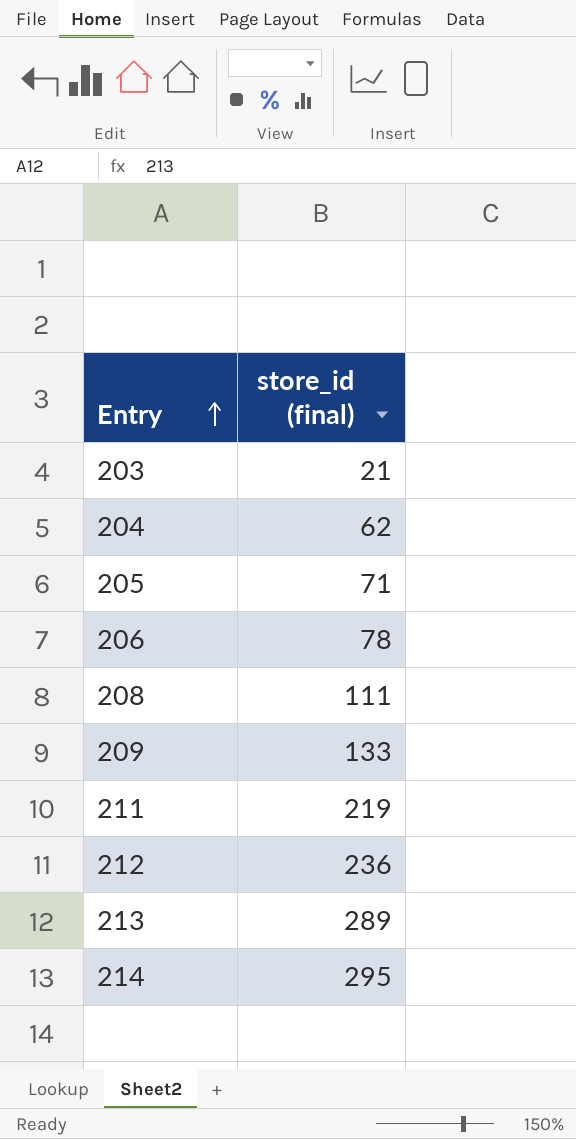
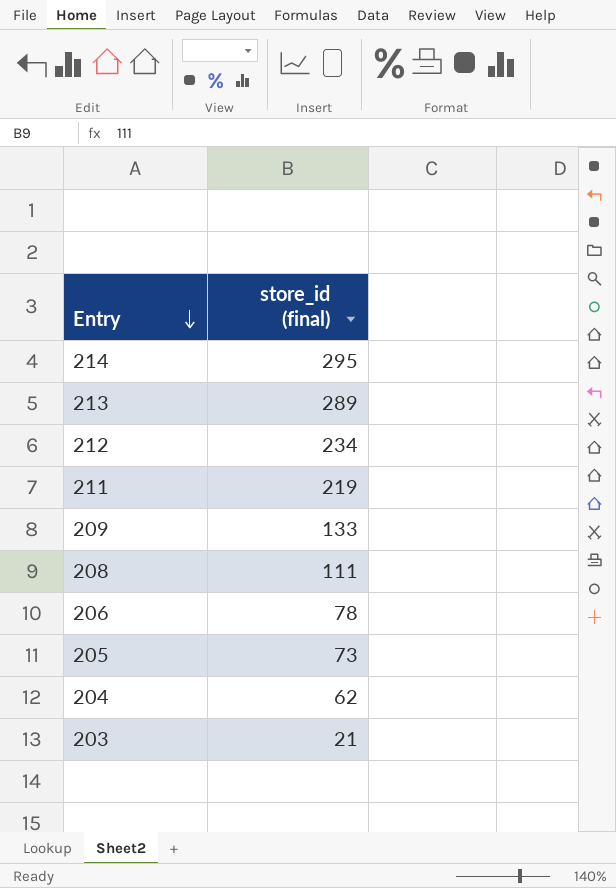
row order: Entry ascending -> Entry descending
212 | store_id (final): 236 -> 234
205 | store_id (final): 71 -> 73

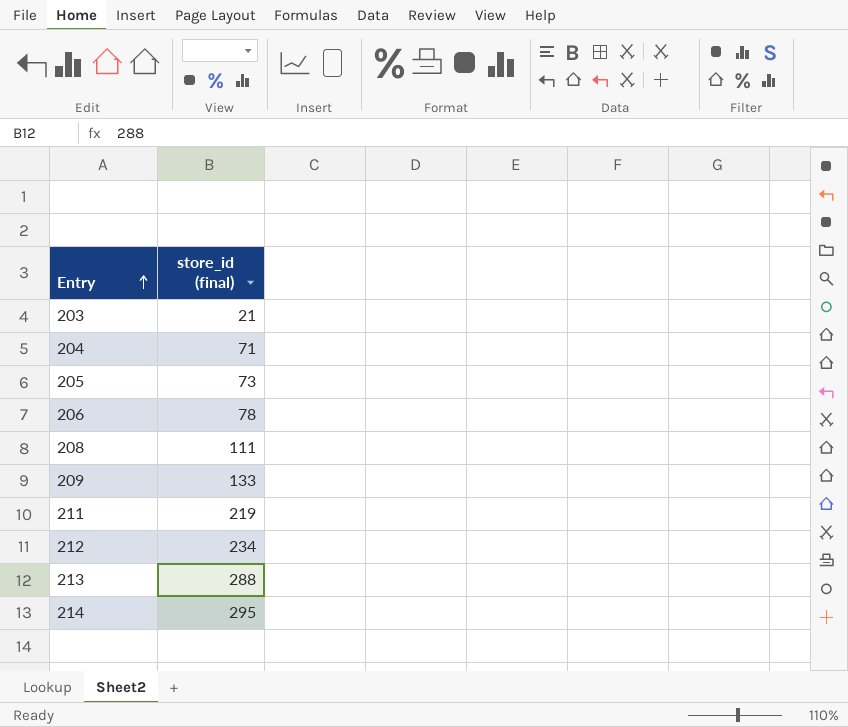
row order: Entry descending -> Entry ascending
204 | store_id (final): 62 -> 71
213 | store_id (final): 289 -> 288

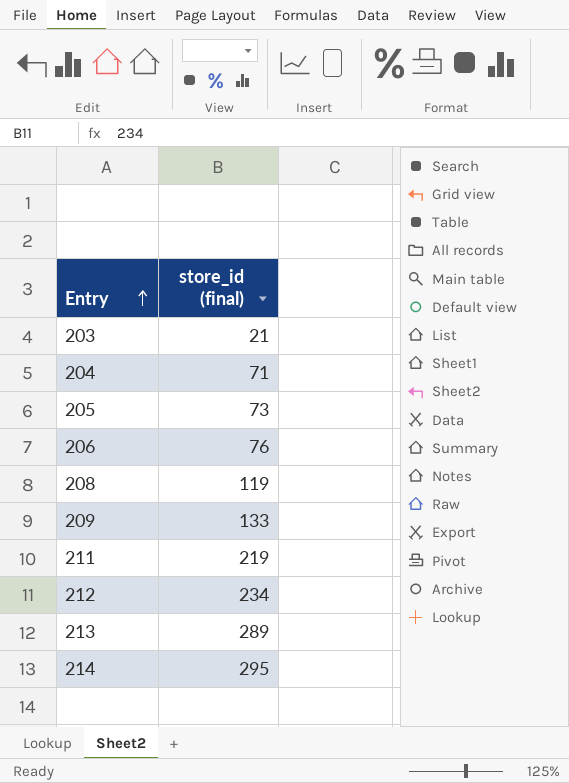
206 | store_id (final): 78 -> 76
208 | store_id (final): 111 -> 119
213 | store_id (final): 288 -> 289

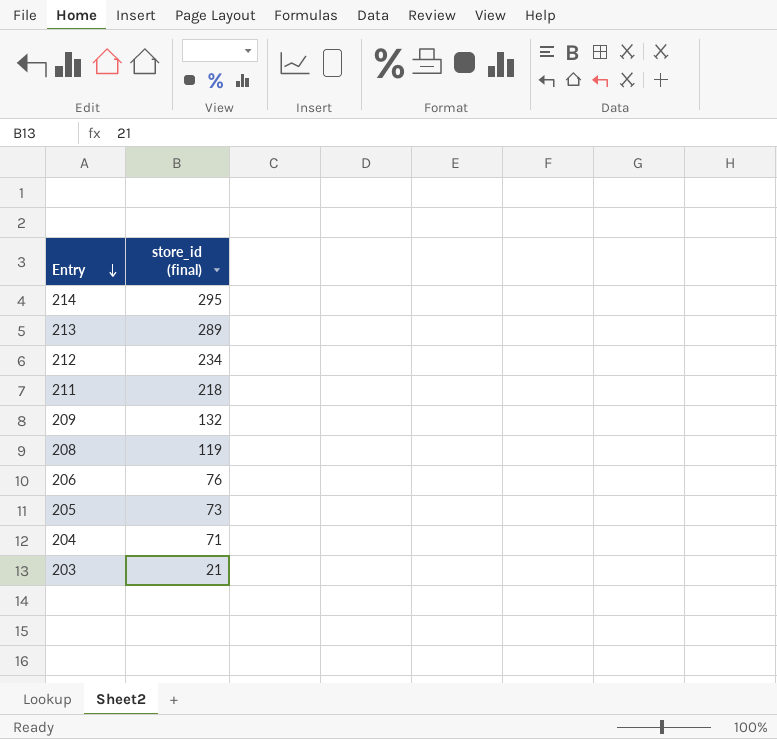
row order: Entry ascending -> Entry descending
211 | store_id (final): 219 -> 218
209 | store_id (final): 133 -> 132

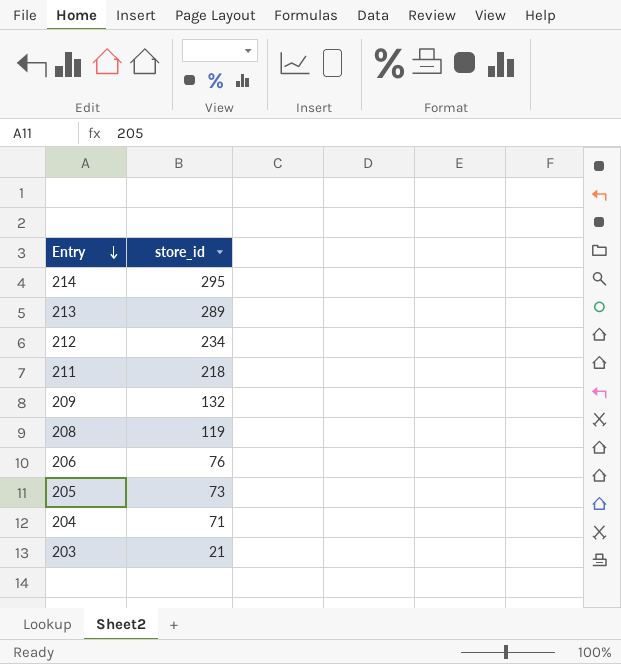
column name: store_id (final) -> store_id

